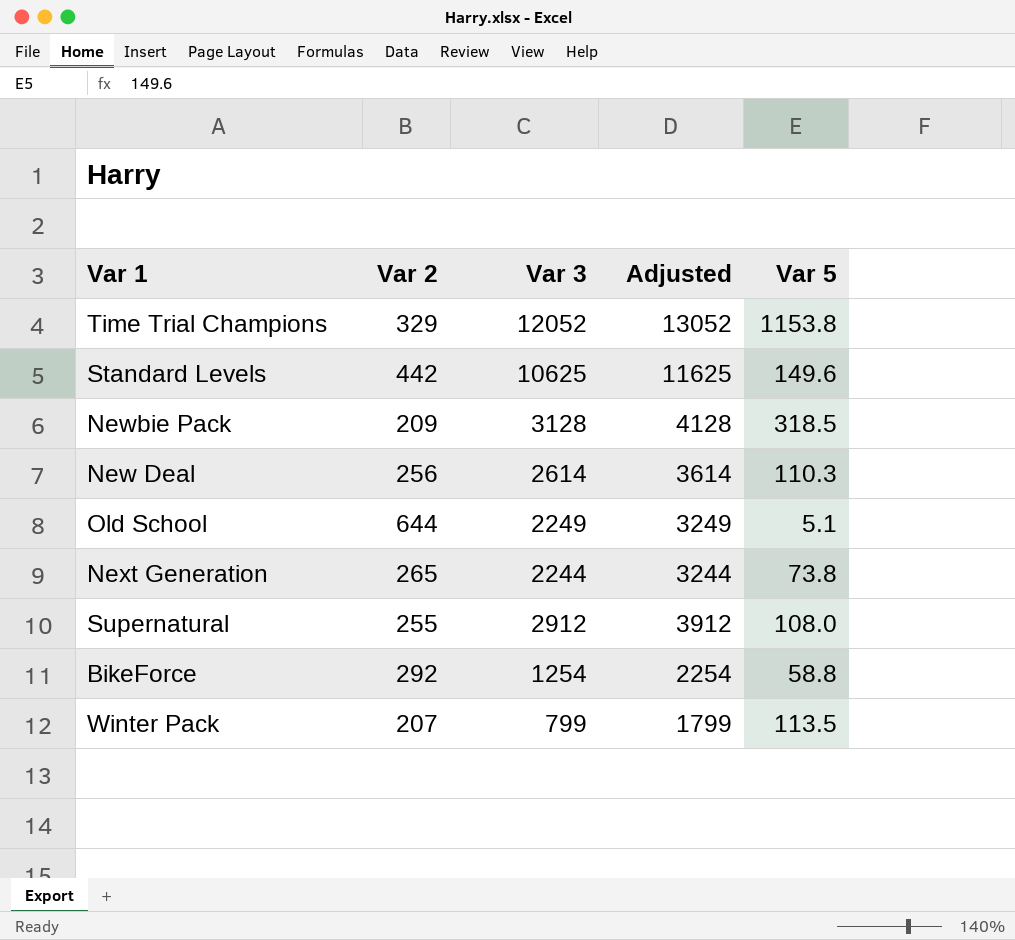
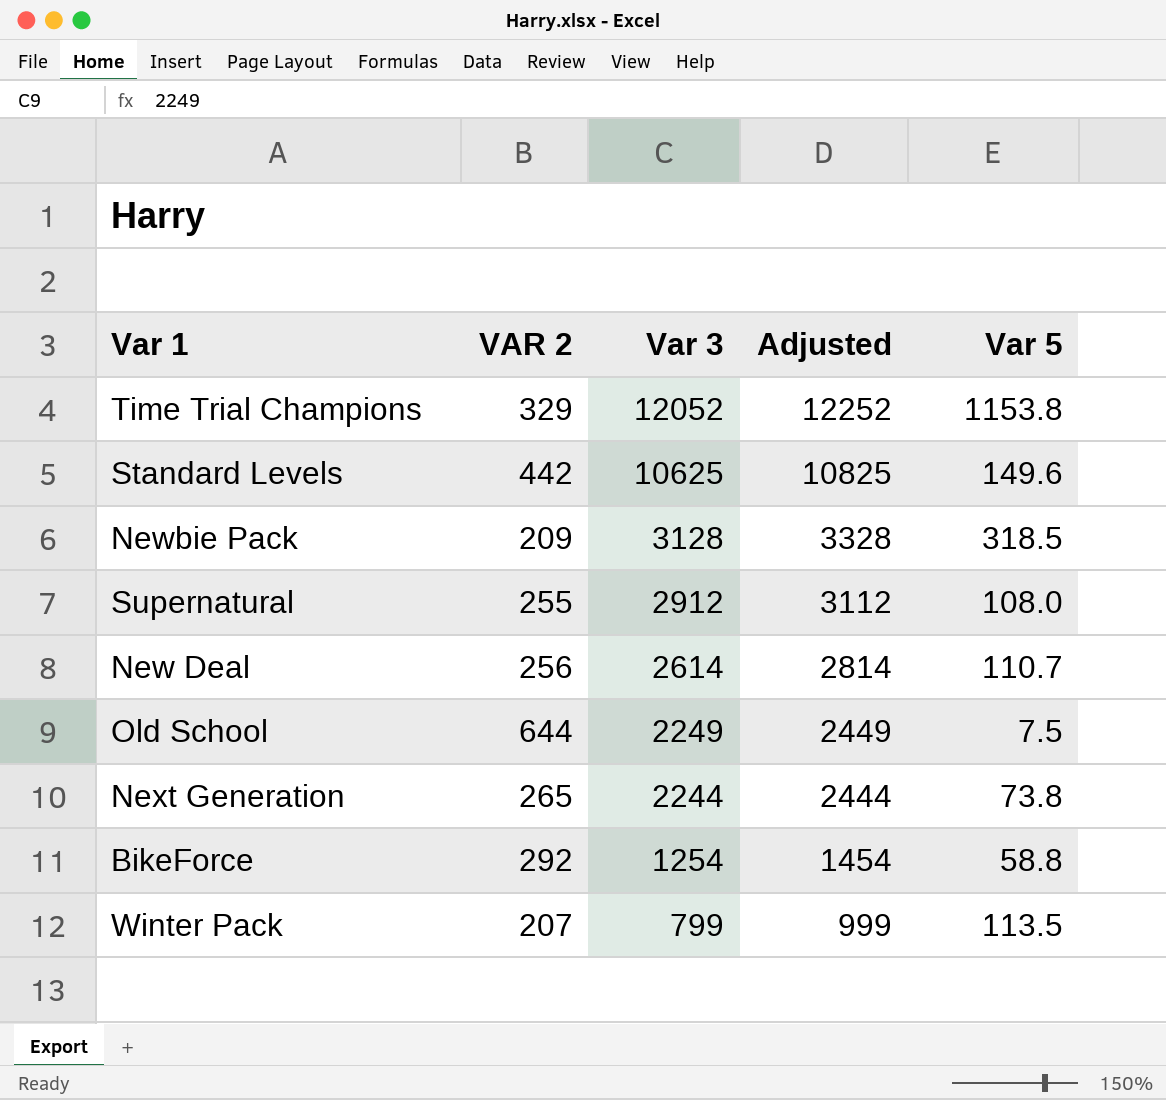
row order: none -> Var 3 descending
column name: Var 2 -> VAR 2
column Adjusted | formula: [Var 3] + 1000 -> [Var 3] + 200
New Deal | Var 5: 110.3 -> 110.7
Old School | Var 5: 5.1 -> 7.5

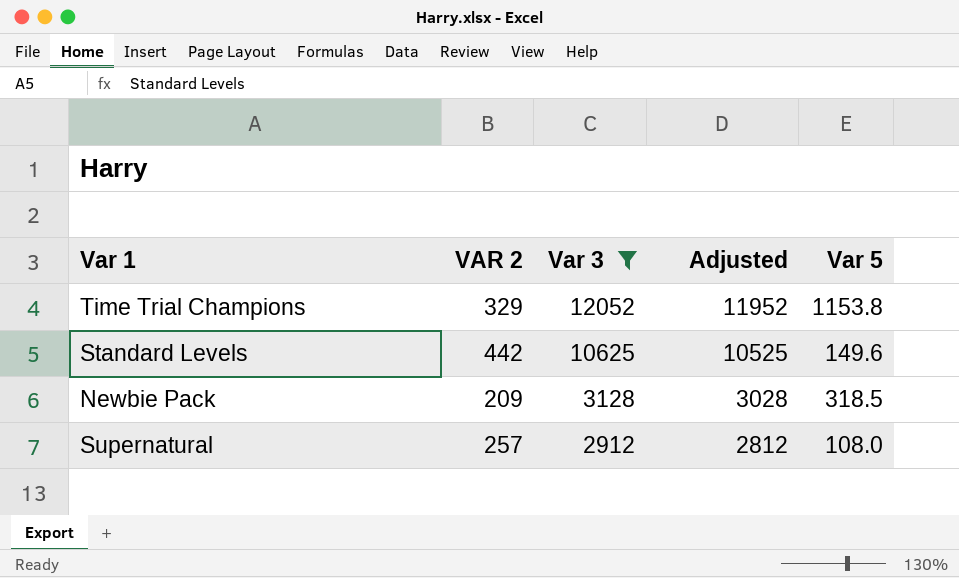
filter: none -> Var 3 >= 2912
column Adjusted | formula: [Var 3] + 200 -> [Var 3] - 100
Supernatural | VAR 2: 255 -> 257

